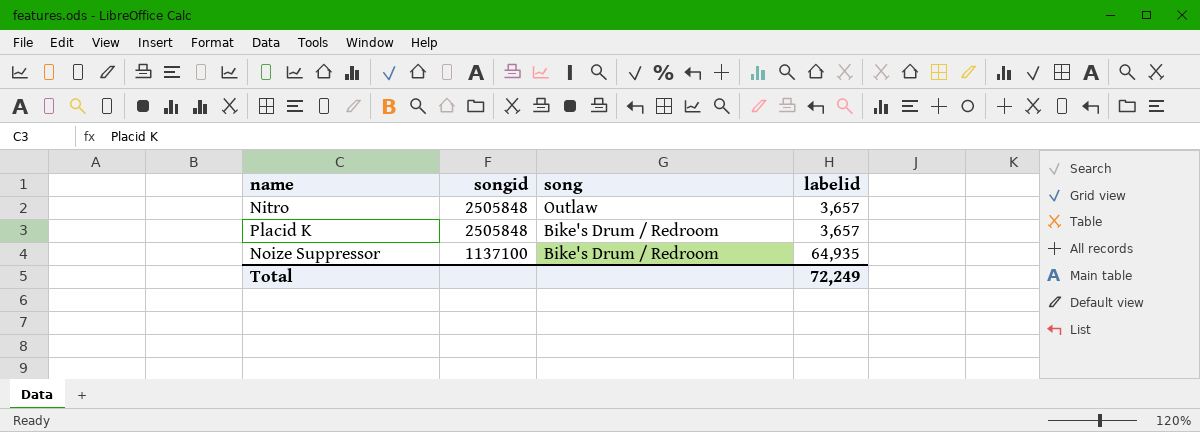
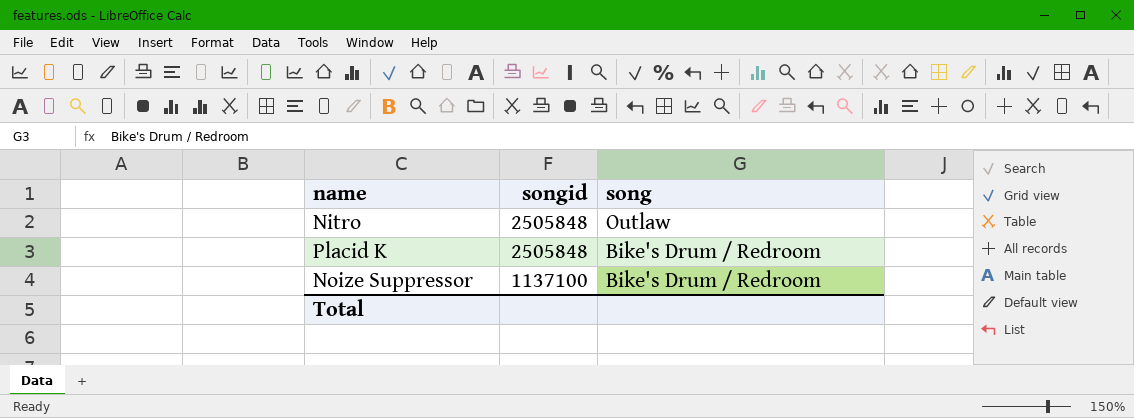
column labelid | position: 4 -> none

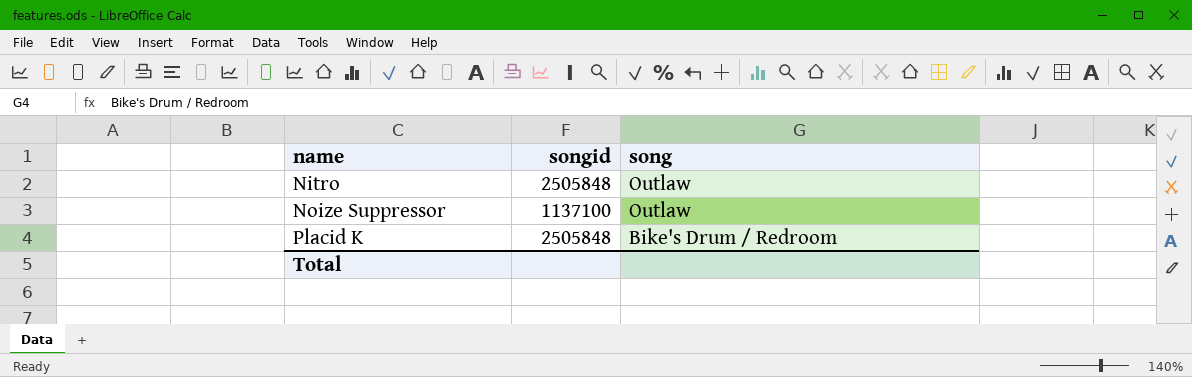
row order: songid descending -> name ascending
Noize Suppressor | song: Bike's Drum / Redroom -> Outlaw

